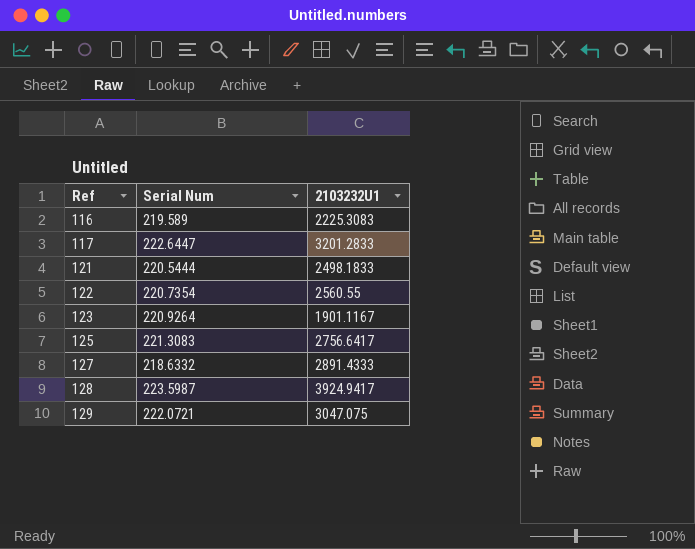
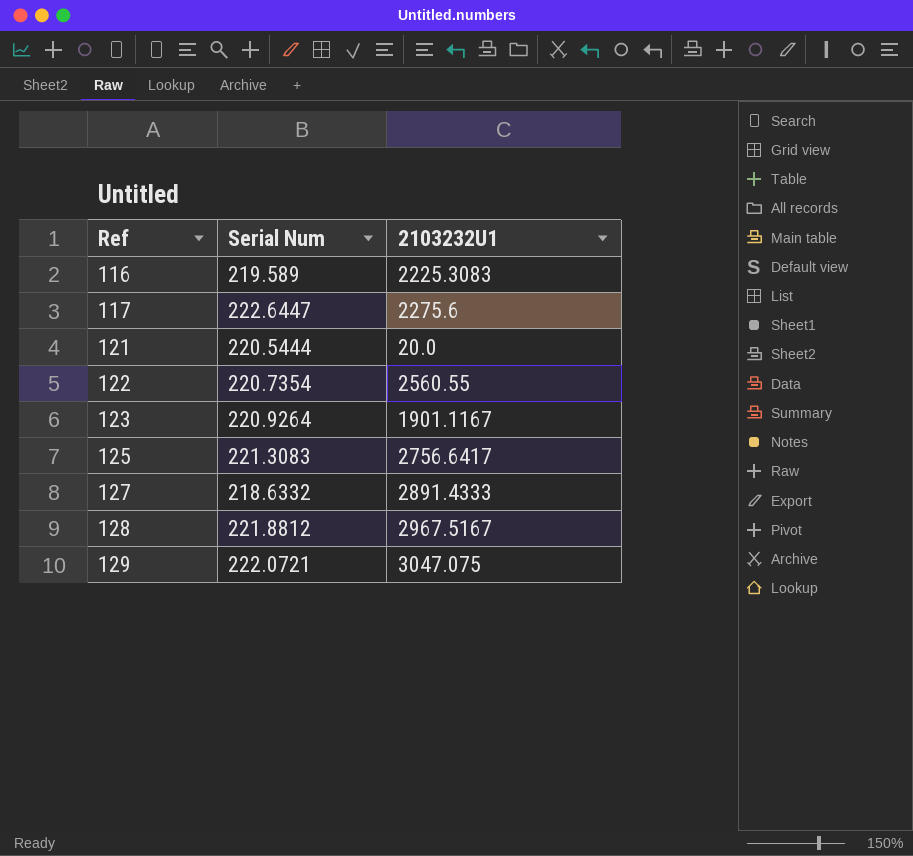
117 | 2103232U1: 3201.2833 -> 2275.6
121 | 2103232U1: 2498.1833 -> 20.0
128 | Serial Num: 223.5987 -> 221.8812
128 | 2103232U1: 3924.9417 -> 2967.5167

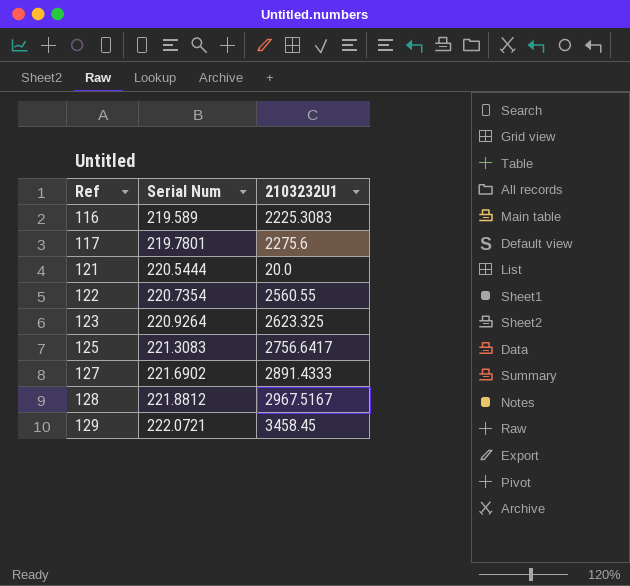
117 | Serial Num: 222.6447 -> 219.7801
123 | 2103232U1: 1901.1167 -> 2623.325
127 | Serial Num: 218.6332 -> 221.6902
129 | 2103232U1: 3047.075 -> 3458.45

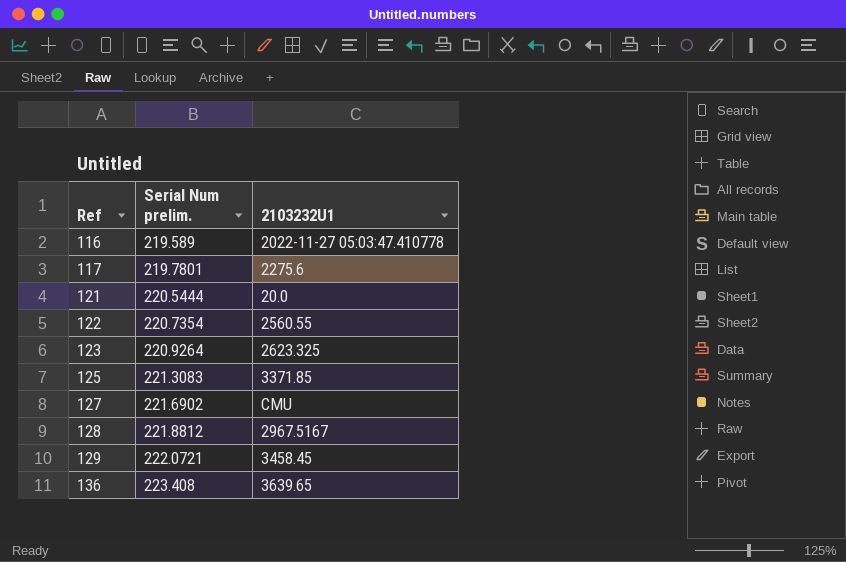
column name: Serial Num -> Serial Num prelim.
116 | 2103232U1: 2225.3083 -> 2022-11-27 05:03:47.410778
125 | 2103232U1: 2756.6417 -> 3371.85
127 | 2103232U1: 2891.4333 -> CMU
row 136: none -> 223.408 | 3639.65

